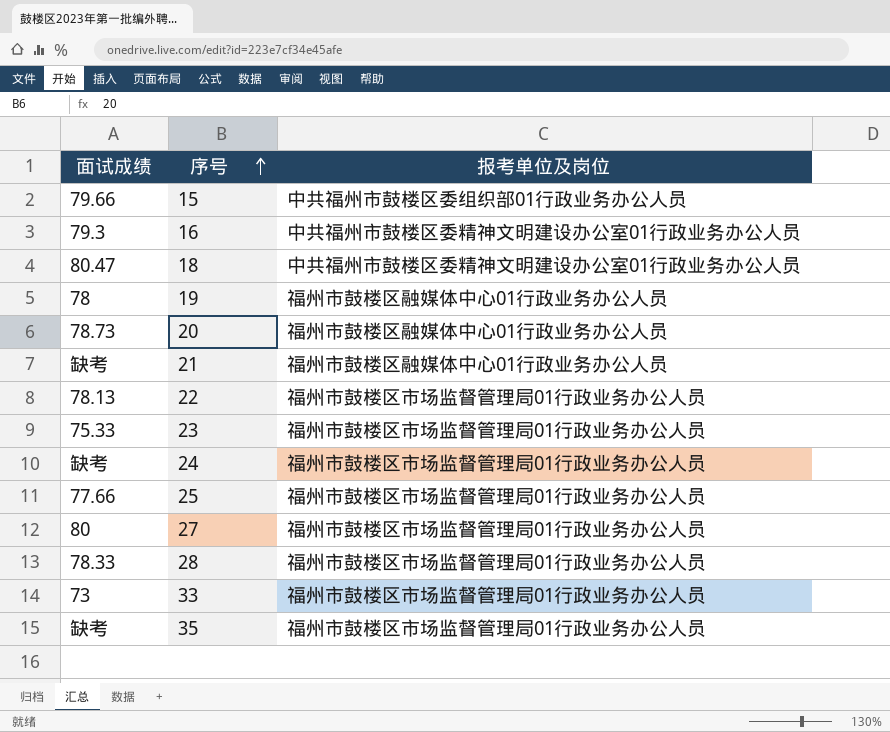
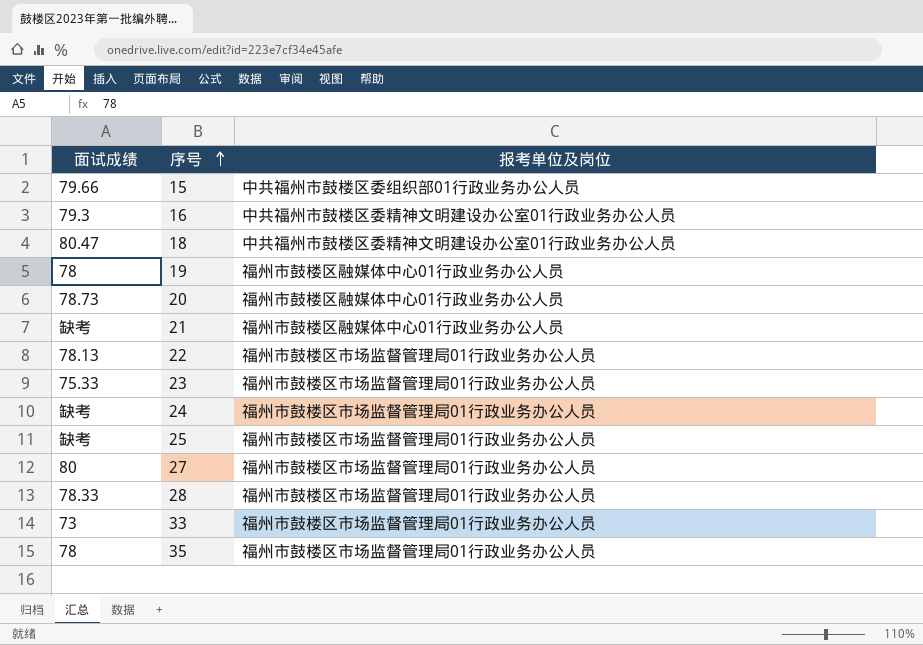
25 | 面试成绩: 77.66 -> 缺考
35 | 面试成绩: 缺考 -> 78

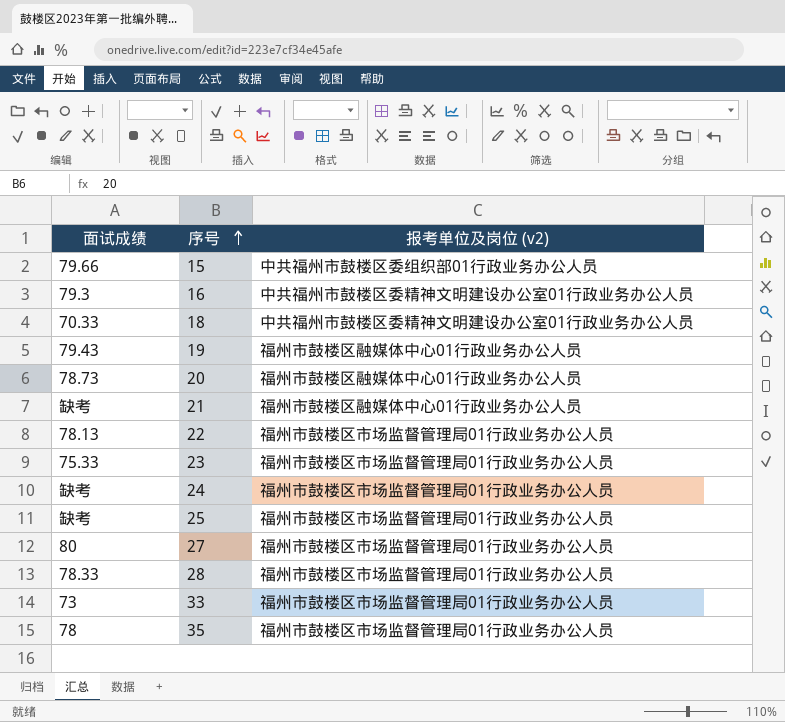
column name: 报考单位及岗位 -> 报考单位及岗位 (v2)
18 | 面试成绩: 80.47 -> 70.33
19 | 面试成绩: 78 -> 79.43

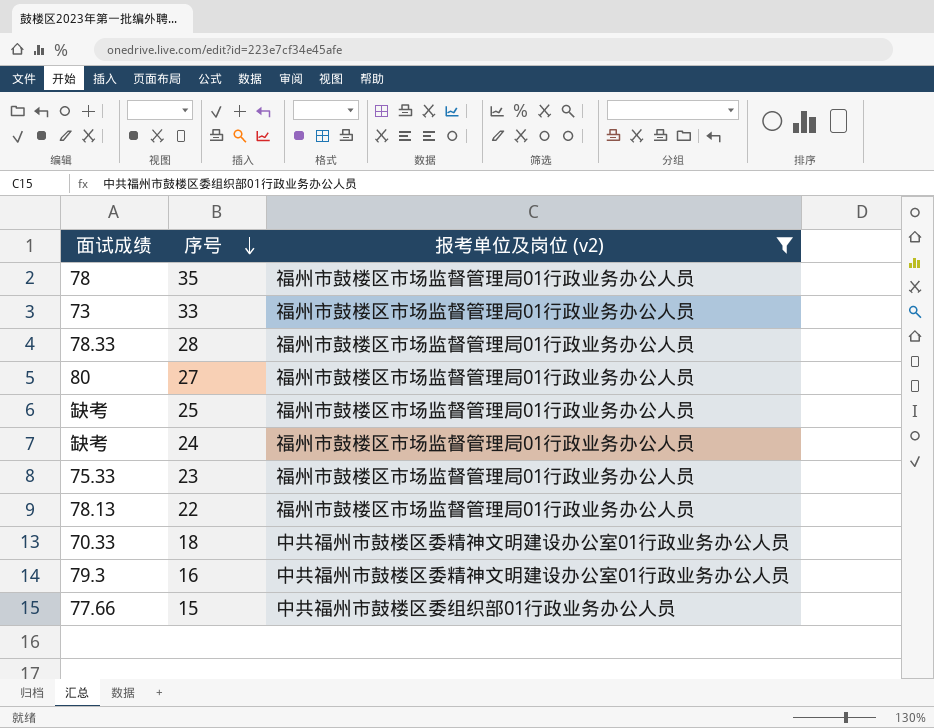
filter: none -> 报考单位及岗位 (v2) != 福州市鼓楼区融媒体中心01行政业务办公人员
row order: 序号 ascending -> 序号 descending
15 | 面试成绩: 79.66 -> 77.66

